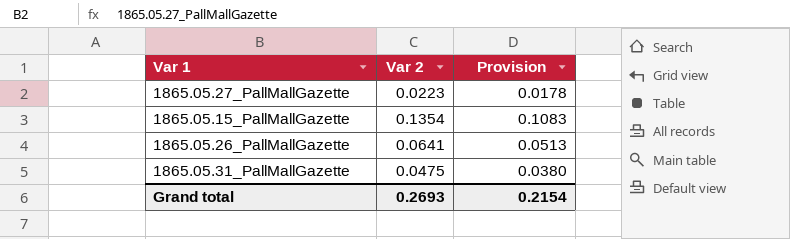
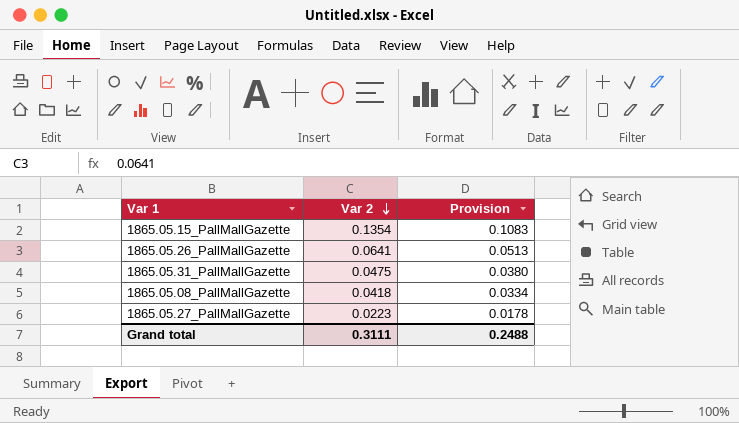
row order: none -> Var 2 descending
row 1865.05.08_PallMallGazette: none -> 0.0418 | 0.0334
Grand total | Var 2: 0.2693 -> 0.3111
Grand total | Provision: 0.2154 -> 0.2488

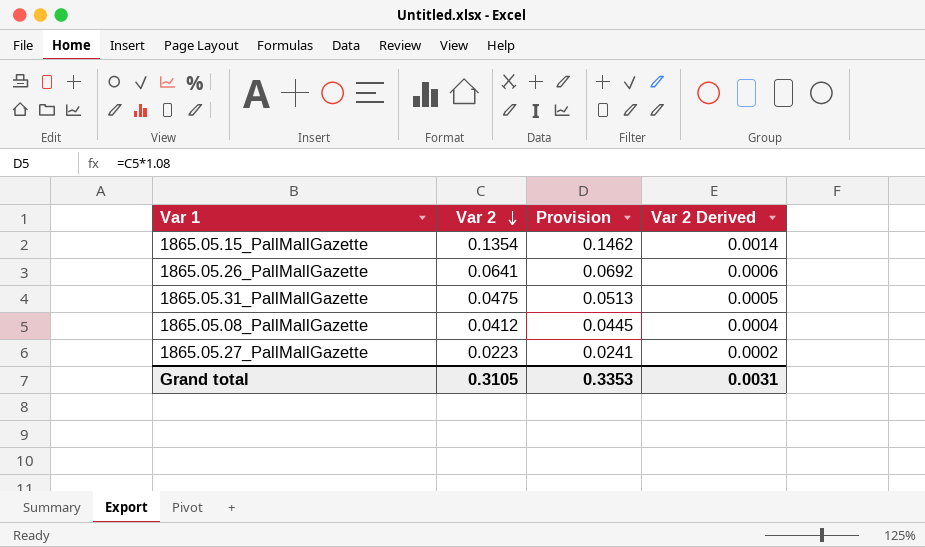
column Provision | formula: [Var 2] * 0.8 -> [Var 2] * 1.08
column Var 2 Derived | formula: none -> [Var 2] * 0.01
1865.05.08_PallMallGazette | Var 2: 0.0418 -> 0.0412
Grand total | Var 2: 0.3111 -> 0.3105
Grand total | Provision: 0.2488 -> 0.3353

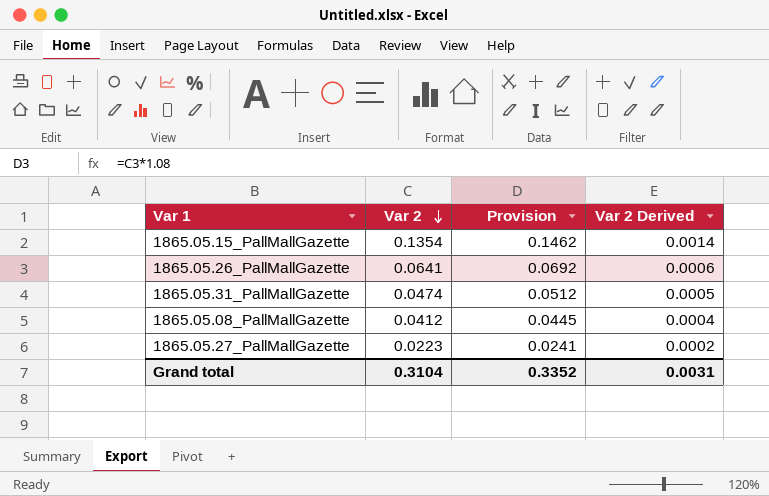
1865.05.31_PallMallGazette | Var 2: 0.0475 -> 0.0474
1865.05.31_PallMallGazette | Provision: 0.0513 -> 0.0512
Grand total | Var 2: 0.3105 -> 0.3104
Grand total | Provision: 0.3353 -> 0.3352

